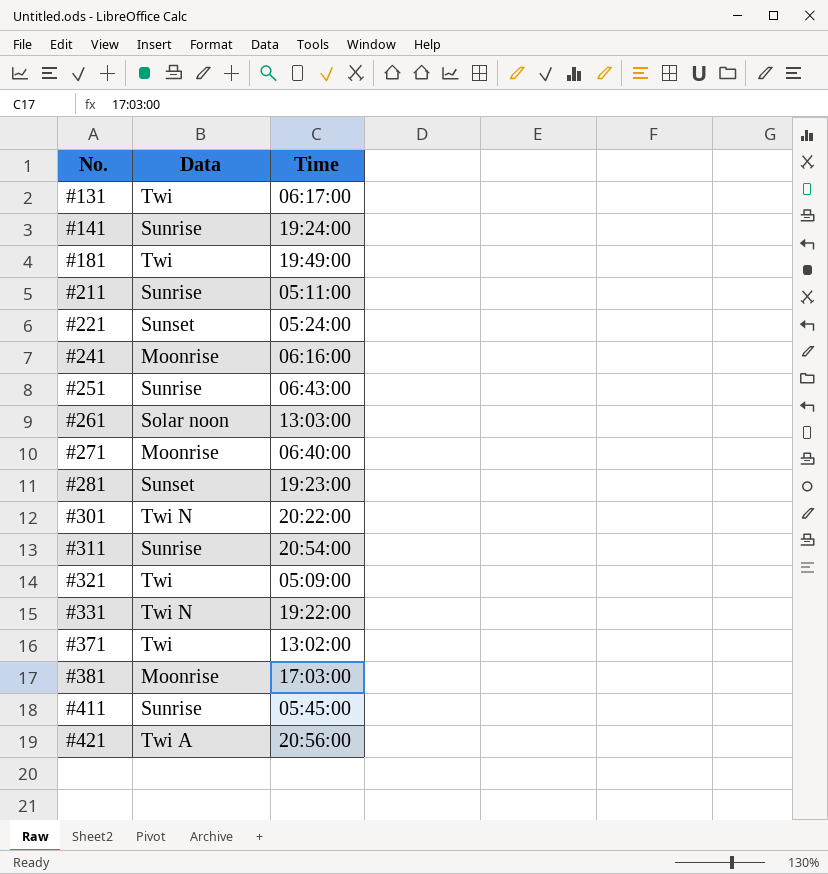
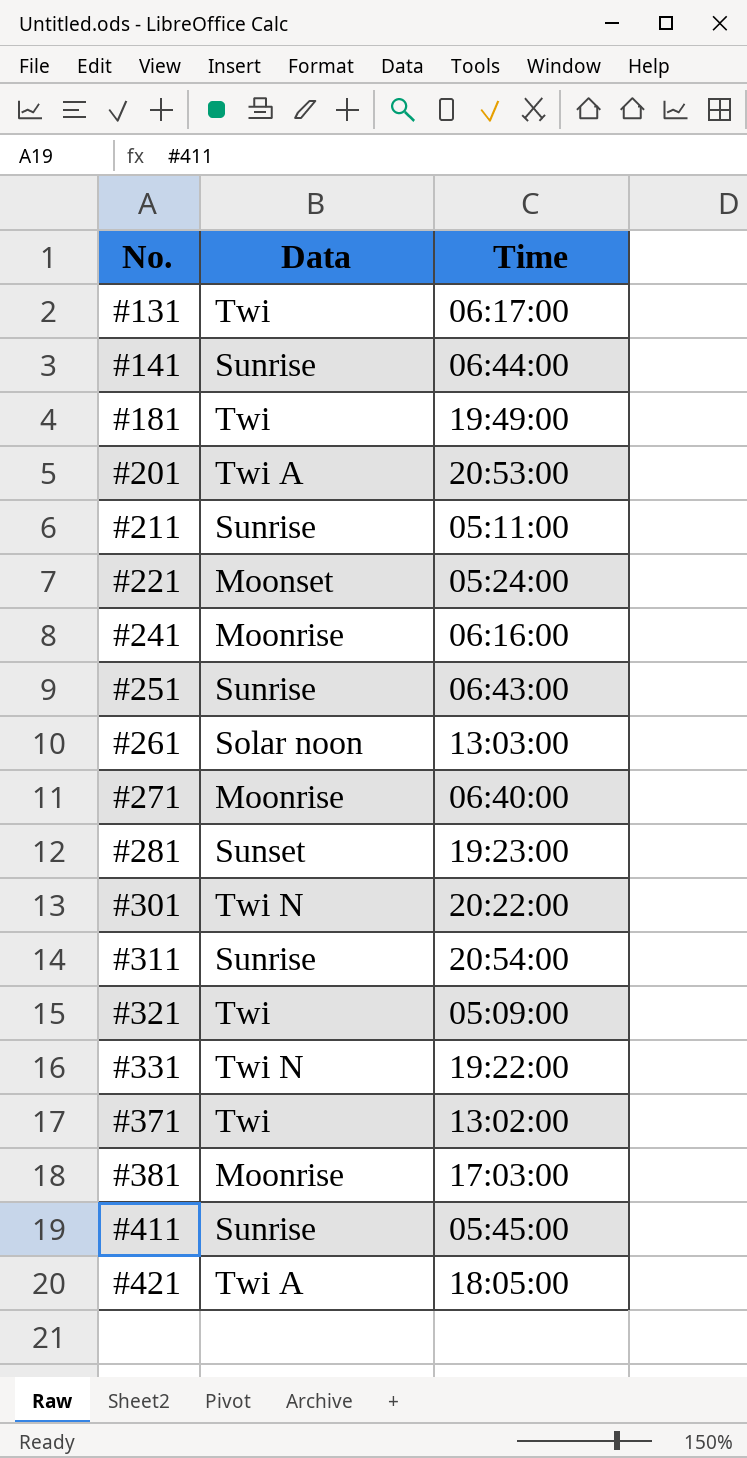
#141 | Time: 19:24:00 -> 06:44:00
row #201: none -> Twi A | 20:53:00
#221 | Data: Sunset -> Moonset
#421 | Time: 20:56:00 -> 18:05:00

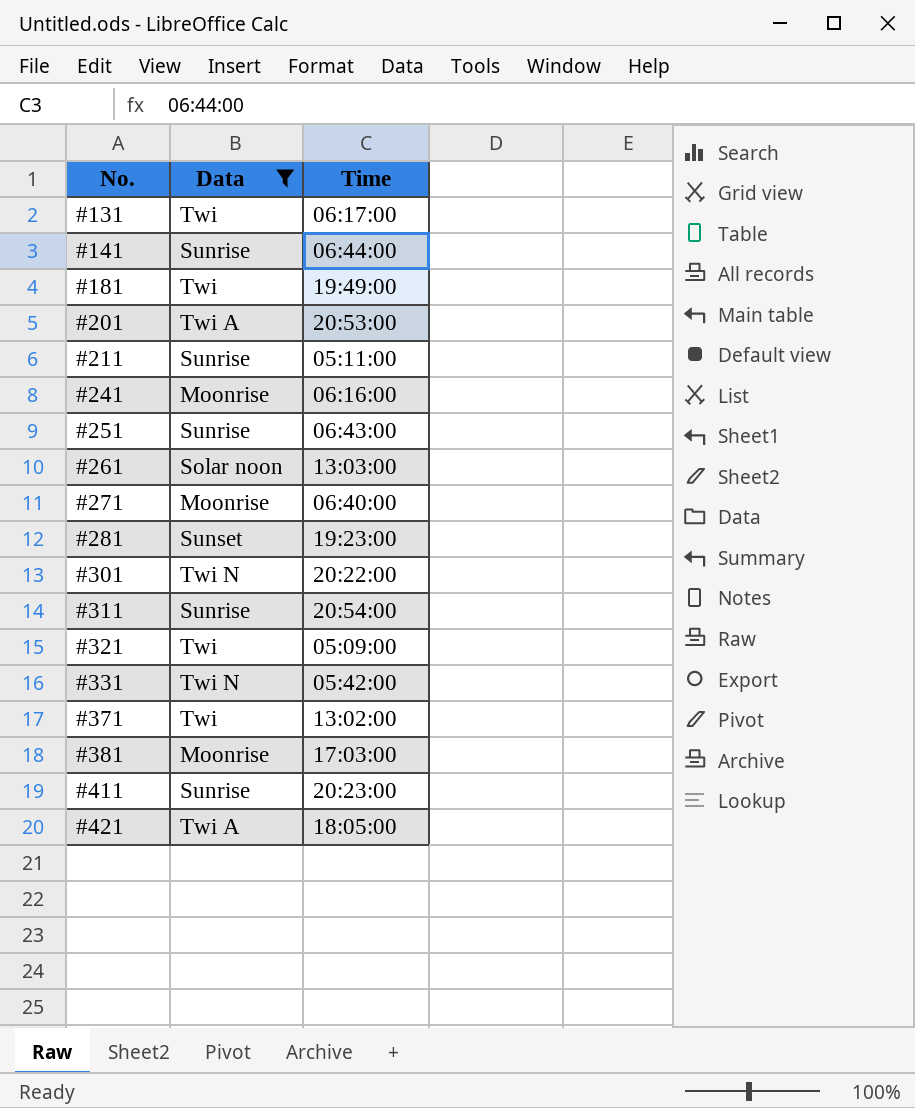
filter: none -> Data != Moonset
#331 | Time: 19:22:00 -> 05:42:00
#411 | Time: 05:45:00 -> 20:23:00

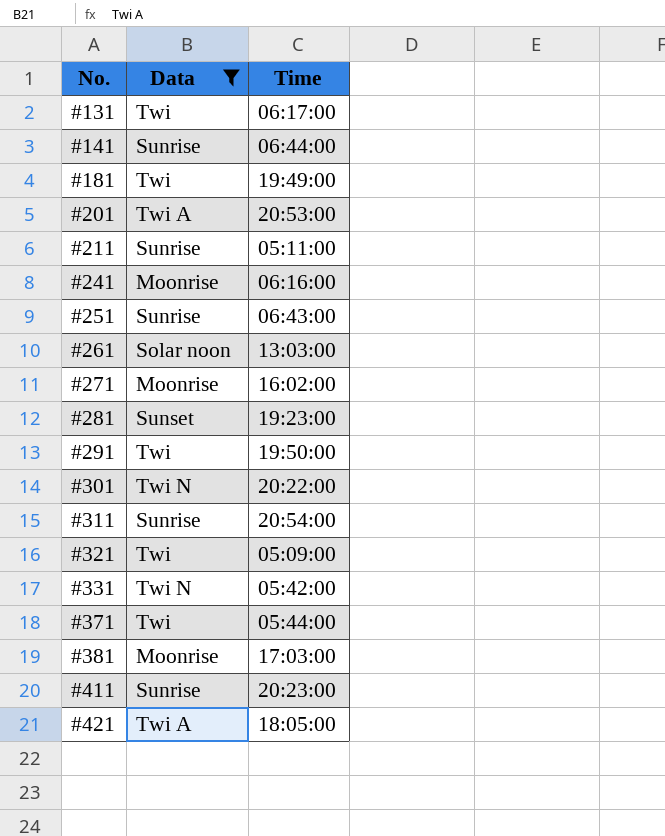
#271 | Time: 06:40:00 -> 16:02:00
row #291: none -> Twi | 19:50:00
#371 | Time: 13:02:00 -> 05:44:00

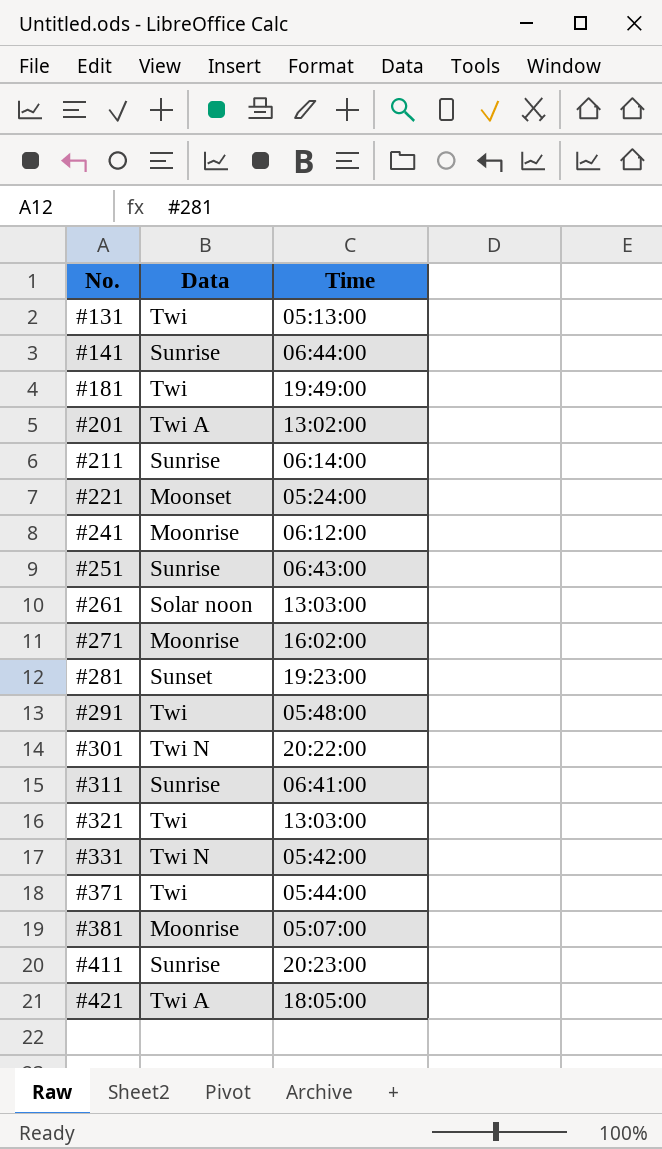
filter: Data != Moonset -> none
#131 | Time: 06:17:00 -> 05:13:00
#201 | Time: 20:53:00 -> 13:02:00
#211 | Time: 05:11:00 -> 06:14:00
#241 | Time: 06:16:00 -> 06:12:00
#291 | Time: 19:50:00 -> 05:48:00
#311 | Time: 20:54:00 -> 06:41:00
#321 | Time: 05:09:00 -> 13:03:00
#381 | Time: 17:03:00 -> 05:07:00

